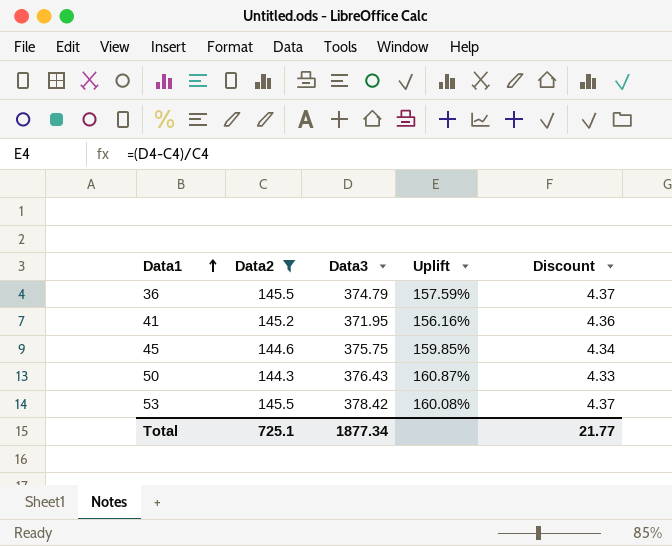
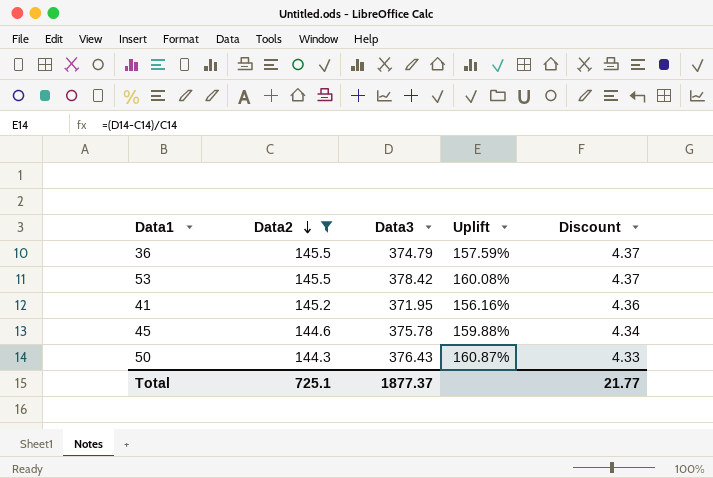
row order: Data1 ascending -> Data2 descending
45 | Data3: 375.75 -> 375.78
45 | Uplift: 159.85% -> 159.88%
Total | Data3: 1877.34 -> 1877.37

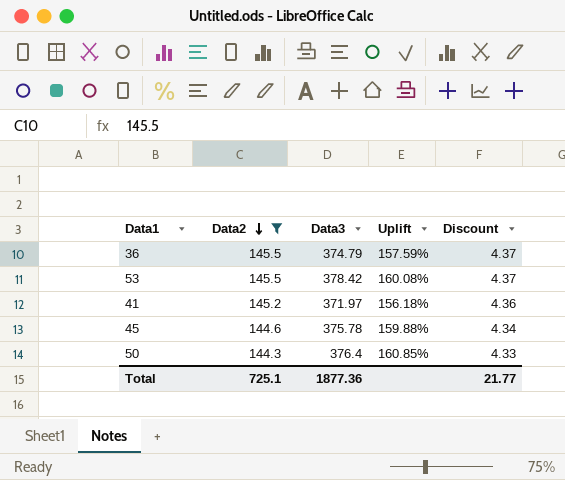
41 | Data3: 371.95 -> 371.97
41 | Uplift: 156.16% -> 156.18%
50 | Data3: 376.43 -> 376.4
50 | Uplift: 160.87% -> 160.85%
Total | Data3: 1877.37 -> 1877.36

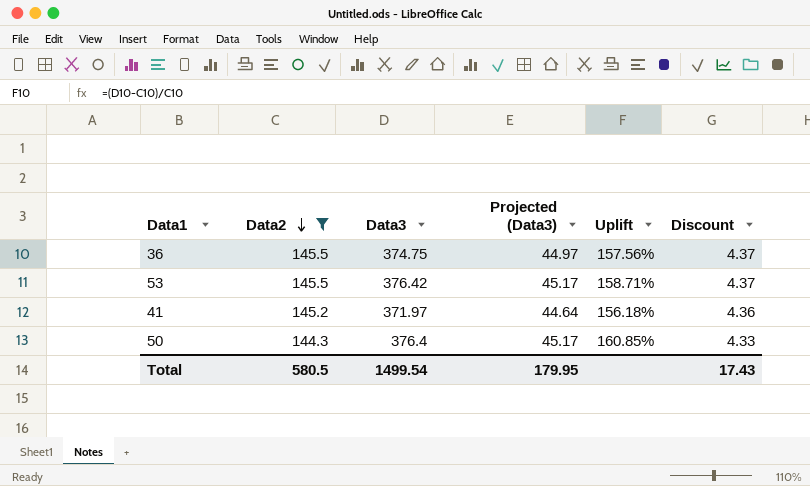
column Projected (Data3) | formula: none -> [Data3] * 0.12
row 45: 144.6 | 375.78 | 159.88% | 4.34 -> none
36 | Data3: 374.79 -> 374.75
36 | Uplift: 157.59% -> 157.56%
53 | Data3: 378.42 -> 376.42
53 | Uplift: 160.08% -> 158.71%
Total | Data2: 725.1 -> 580.5
Total | Data3: 1877.36 -> 1499.54
Total | Discount: 21.77 -> 17.43

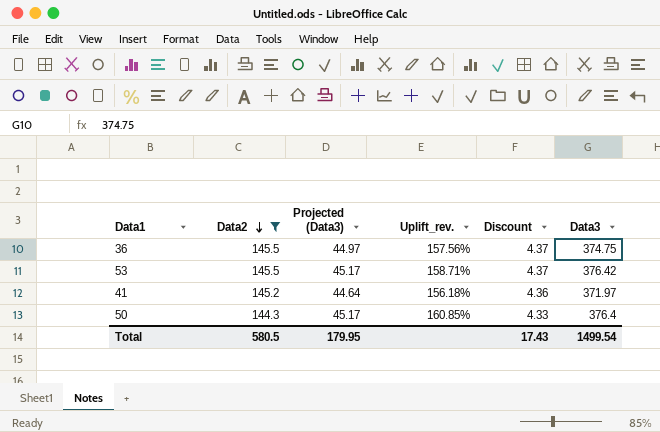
column name: Uplift -> Uplift_rev.
column Data3 | position: 3 -> 6

